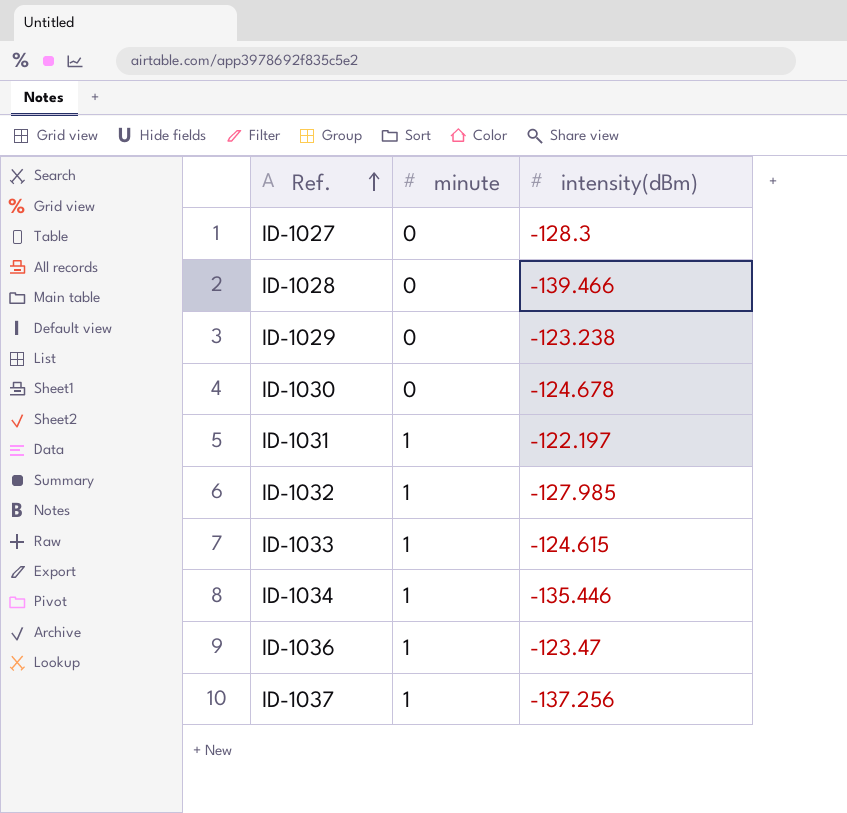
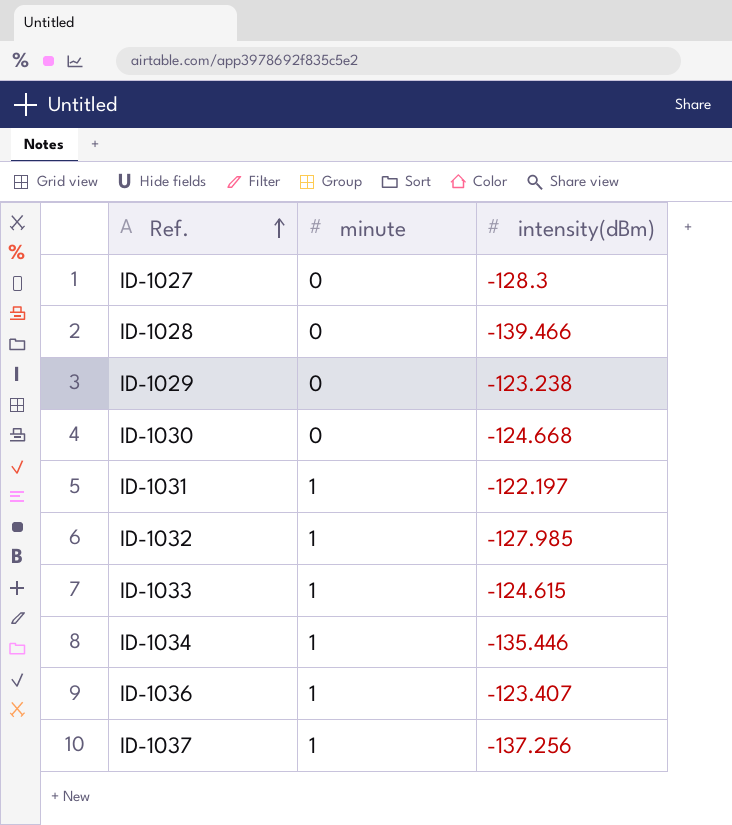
ID-1030 | intensity(dBm): -124.678 -> -124.668
ID-1036 | intensity(dBm): -123.47 -> -123.407

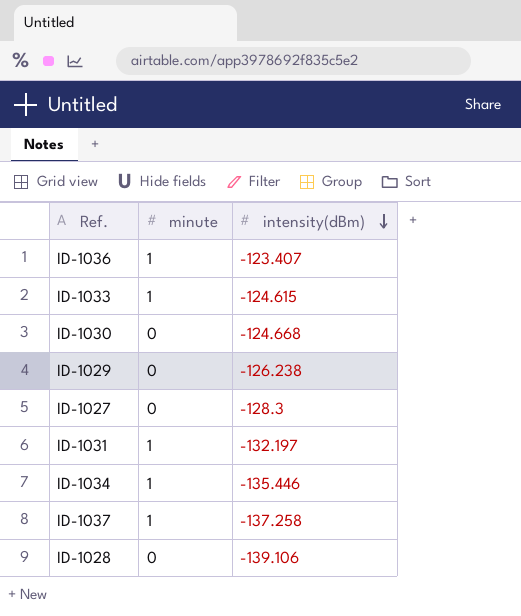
row order: Ref. ascending -> intensity(dBm) descending
row ID-1032: 1 | -127.985 -> none
ID-1029 | intensity(dBm): -123.238 -> -126.238
ID-1031 | intensity(dBm): -122.197 -> -132.197
ID-1037 | intensity(dBm): -137.256 -> -137.258
ID-1028 | intensity(dBm): -139.466 -> -139.106

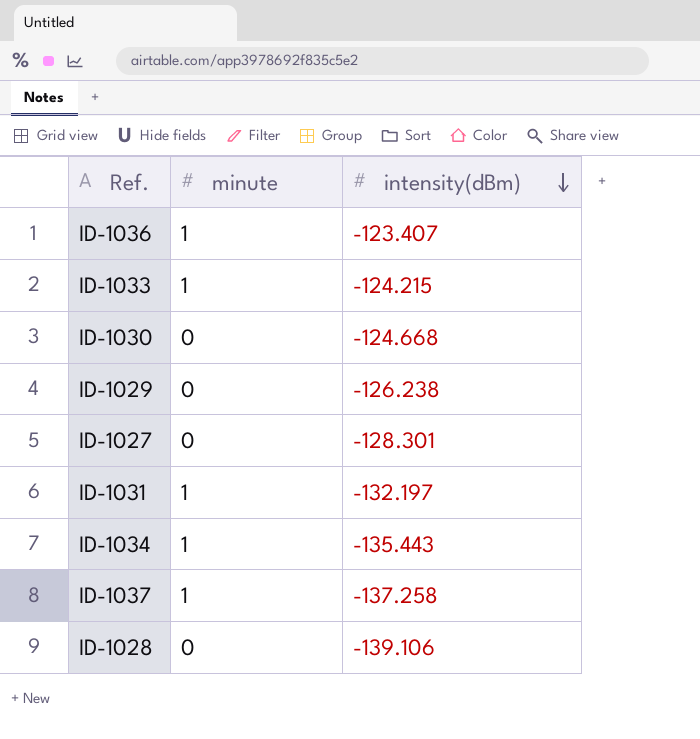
ID-1033 | intensity(dBm): -124.615 -> -124.215
ID-1027 | intensity(dBm): -128.3 -> -128.301
ID-1034 | intensity(dBm): -135.446 -> -135.443

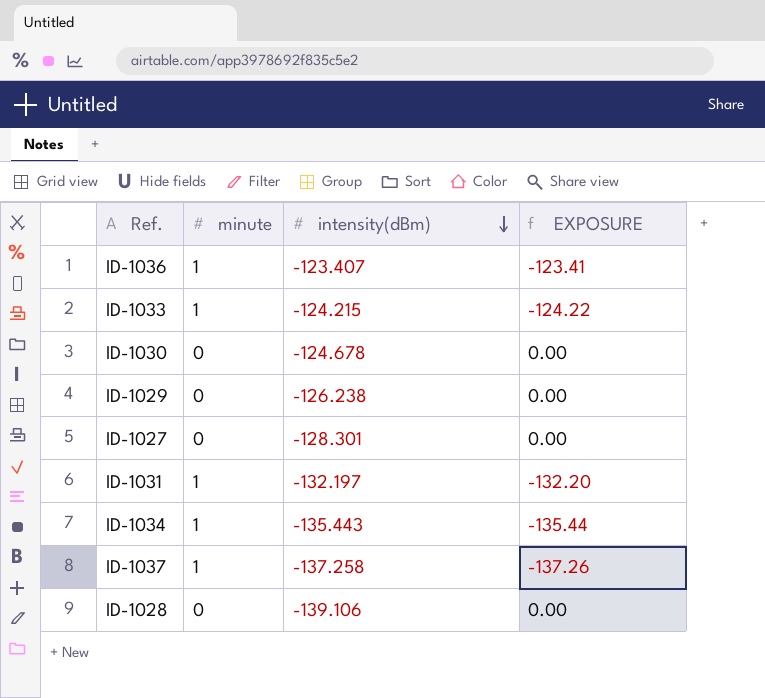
column EXPOSURE | formula: none -> [minute] * [intensity(dBm)]
ID-1030 | intensity(dBm): -124.668 -> -124.678

